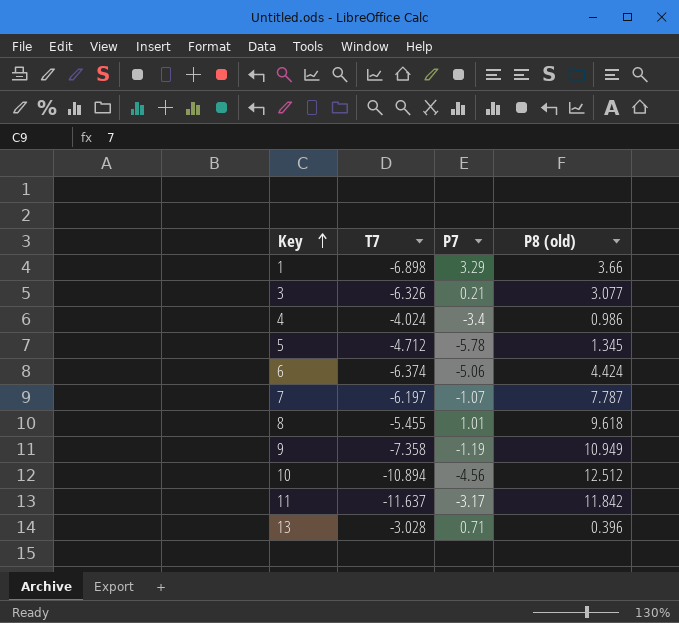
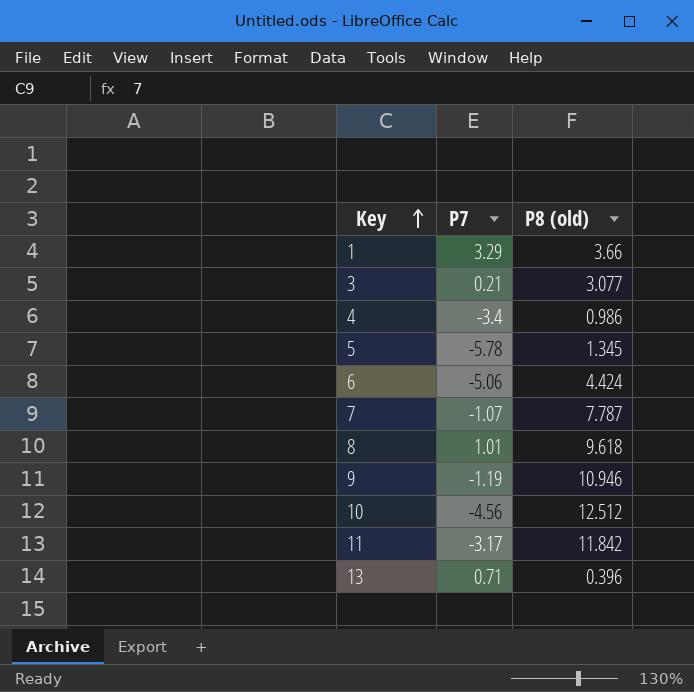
column T7 | position: 2 -> none
9 | P8 (old): 10.949 -> 10.946

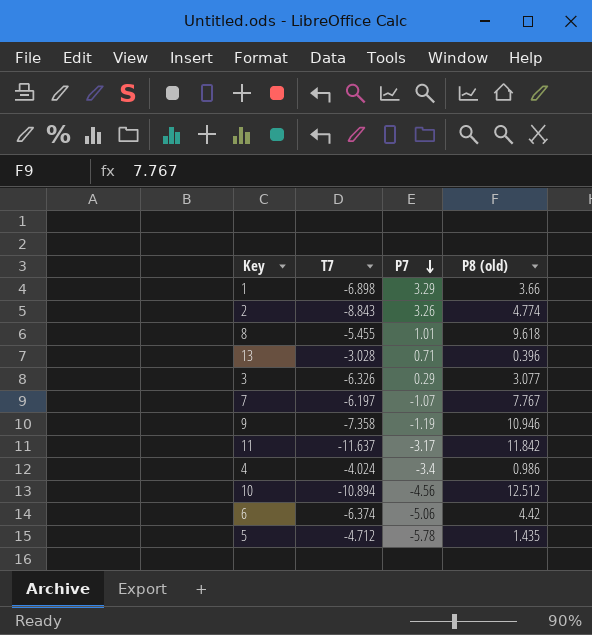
row order: Key ascending -> P7 descending
column T7 | position: none -> 2
row 2: none -> -8.843 | 3.26 | 4.774
3 | P7: 0.21 -> 0.29
7 | P8 (old): 7.787 -> 7.767
6 | P8 (old): 4.424 -> 4.42
5 | P8 (old): 1.345 -> 1.435

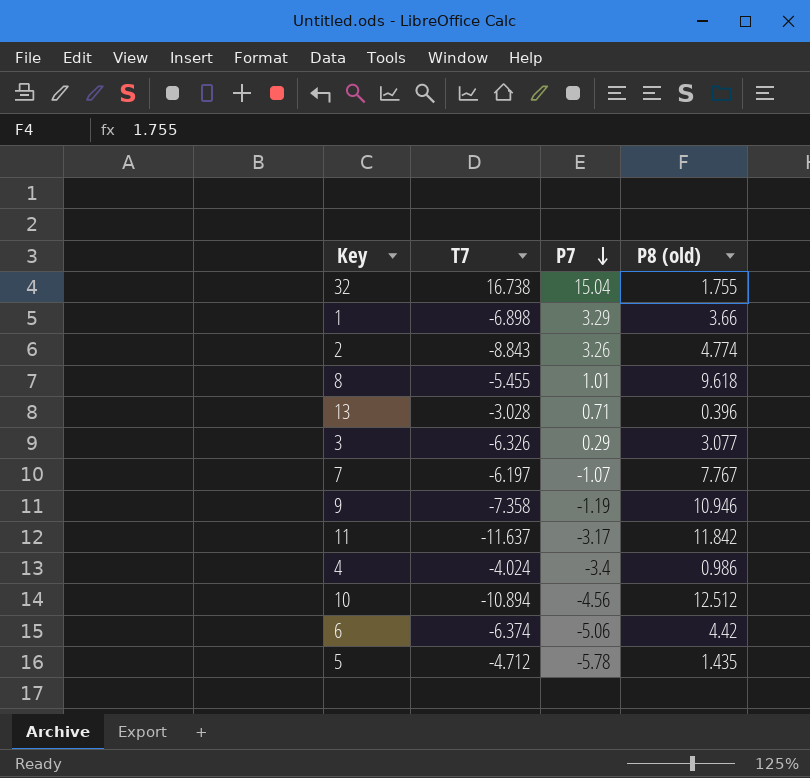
row 32: none -> 16.738 | 15.04 | 1.755

